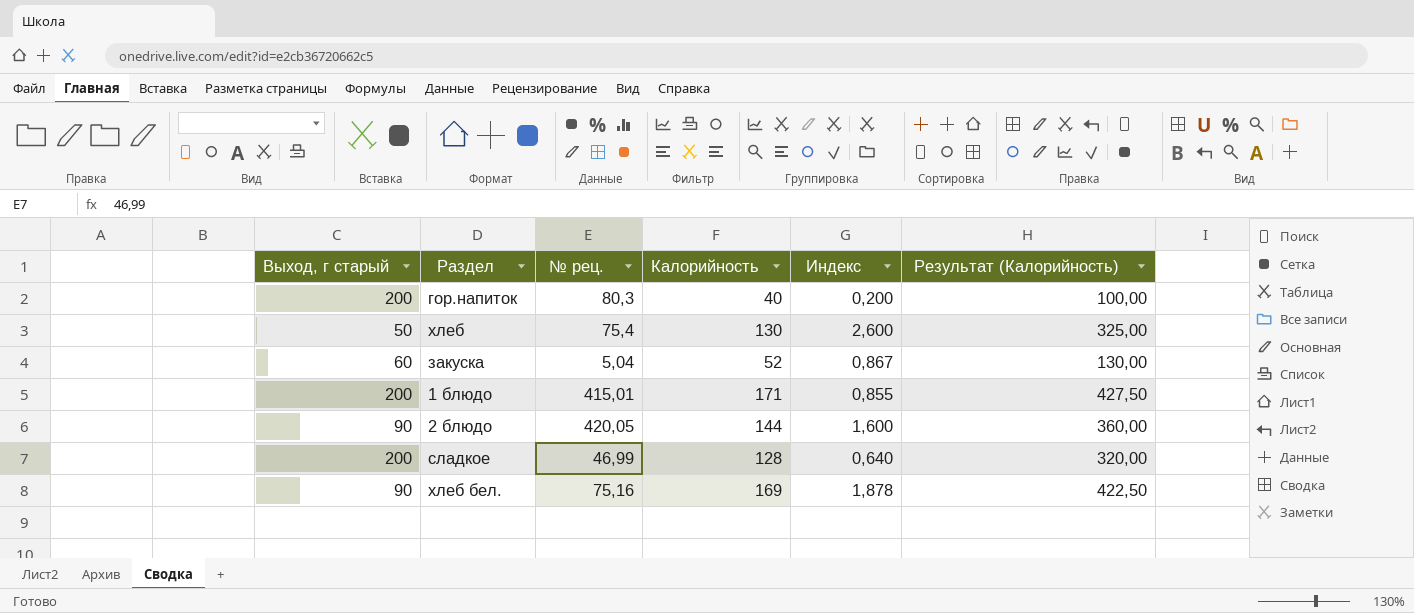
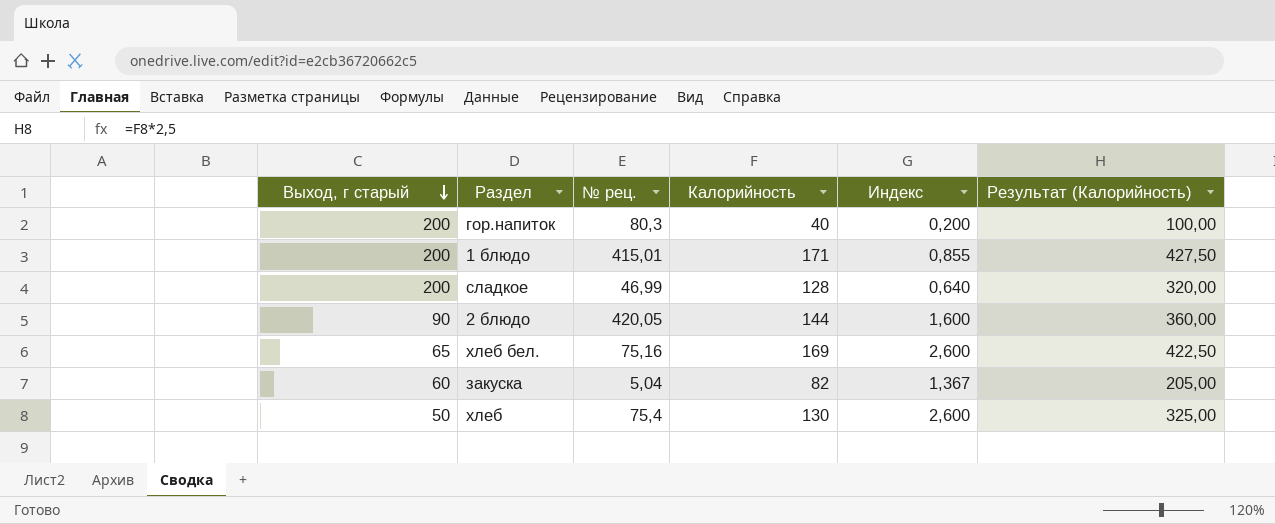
row order: none -> Выход, г старый descending
хлеб бел. | Выход, г старый: 90 -> 65
хлеб бел. | Индекс: 1,878 -> 2,600
закуска | Калорийность: 52 -> 82
закуска | Индекс: 0,867 -> 1,367
закуска | Результат (Калорийность): 130,00 -> 205,00

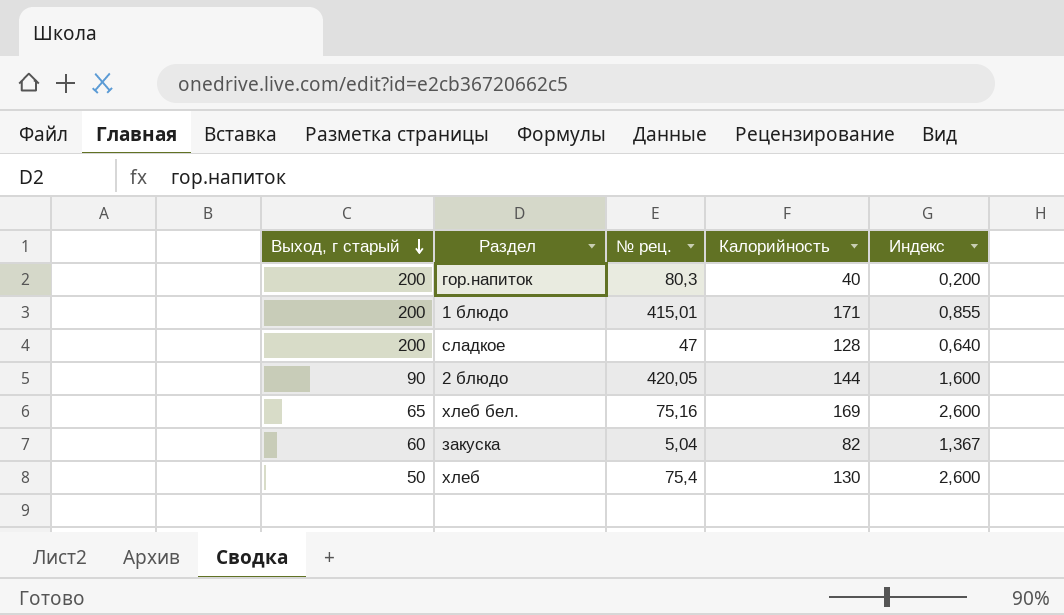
column Результат (Калорийность) | formula: [Калорийность] * 2,5 -> none
сладкое | № рец.: 46,99 -> 47

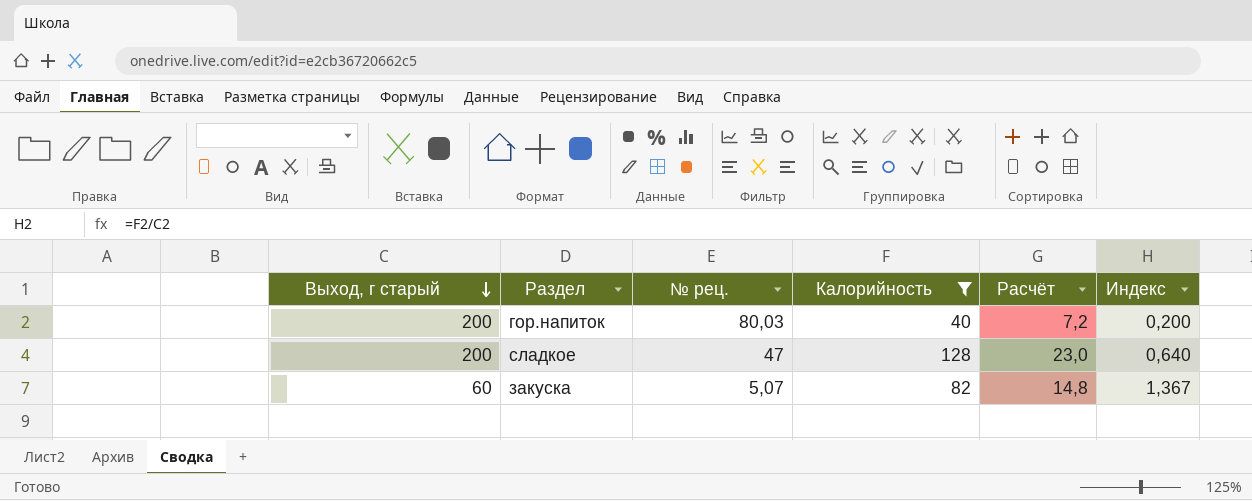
filter: none -> Калорийность <= 128
column Расчёт | formula: none -> [Калорийность] * 0,18
гор.напиток | № рец.: 80,3 -> 80,03
закуска | № рец.: 5,04 -> 5,07

